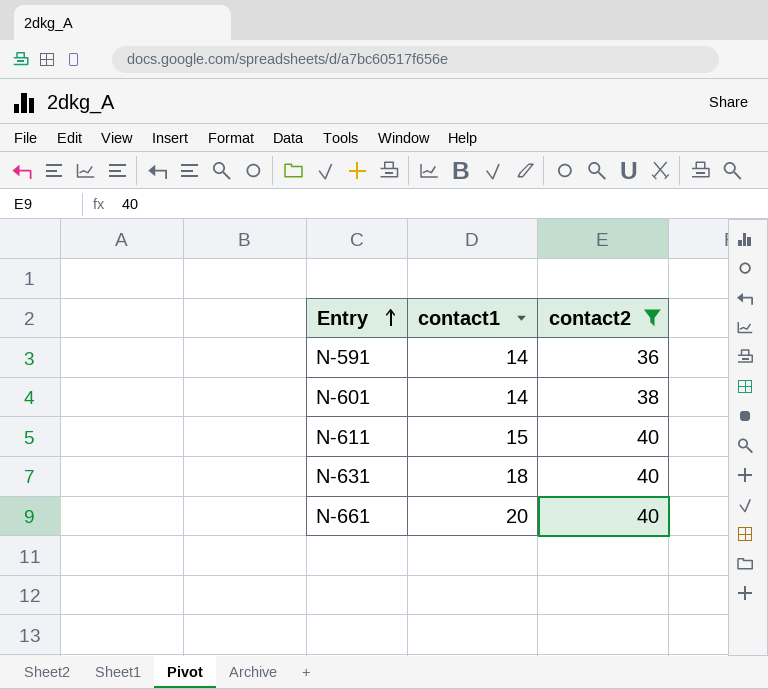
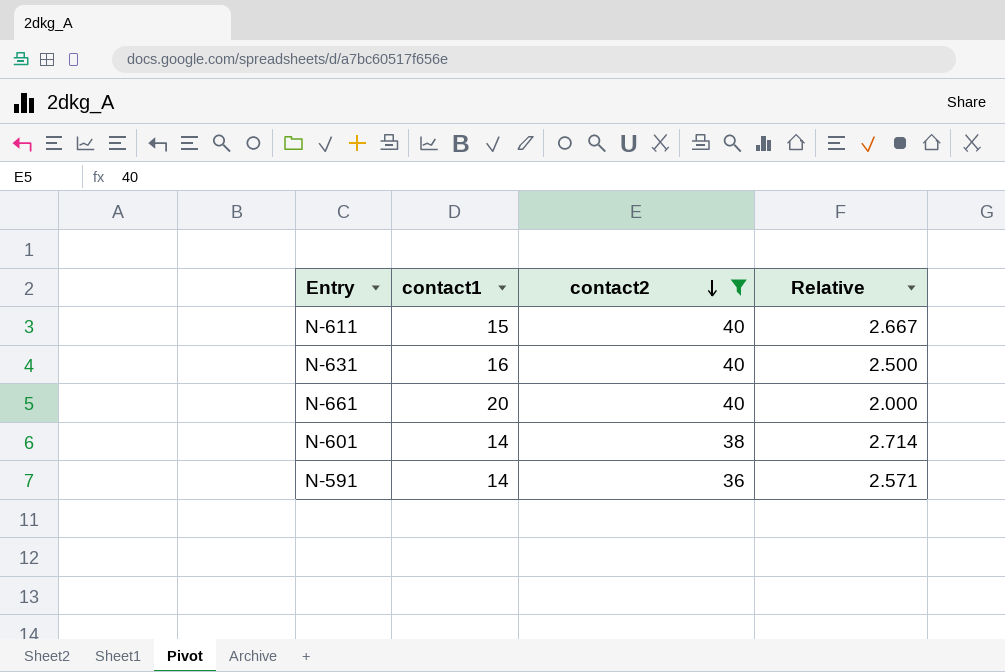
row order: Entry ascending -> contact2 descending
column Relative | formula: none -> [contact2] / [contact1]
N-631 | contact1: 18 -> 16

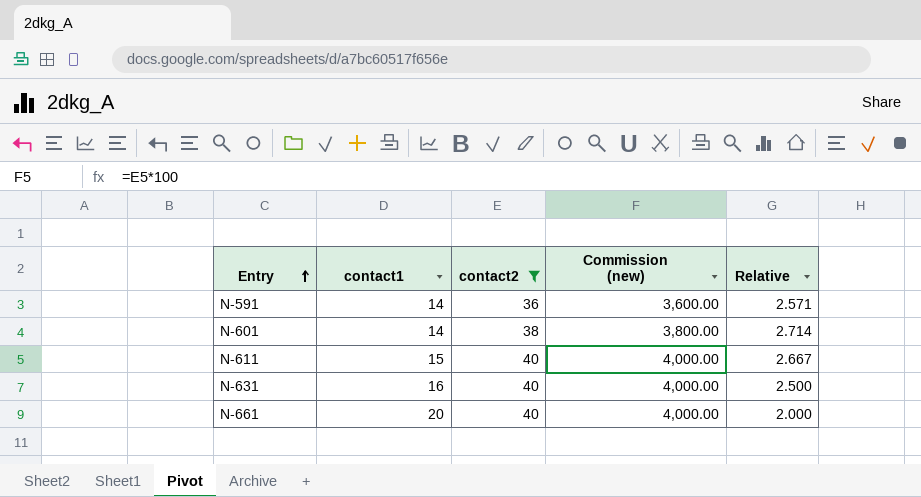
row order: contact2 descending -> Entry ascending
column Commission (new) | formula: none -> [contact2] * 100

